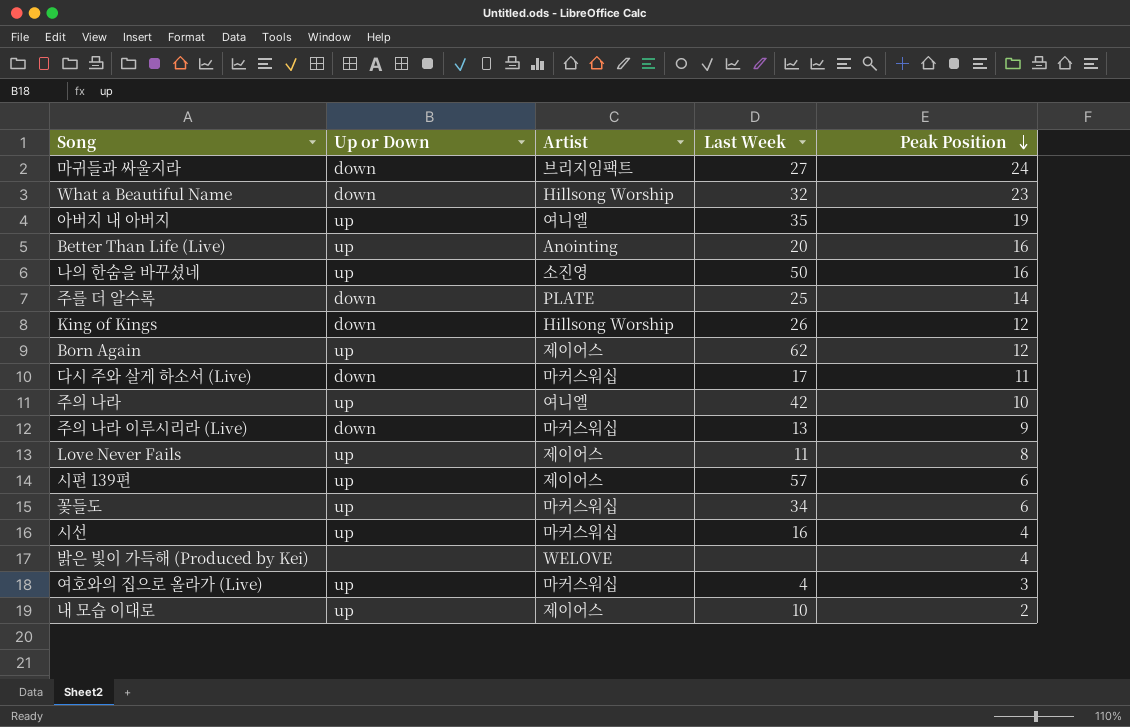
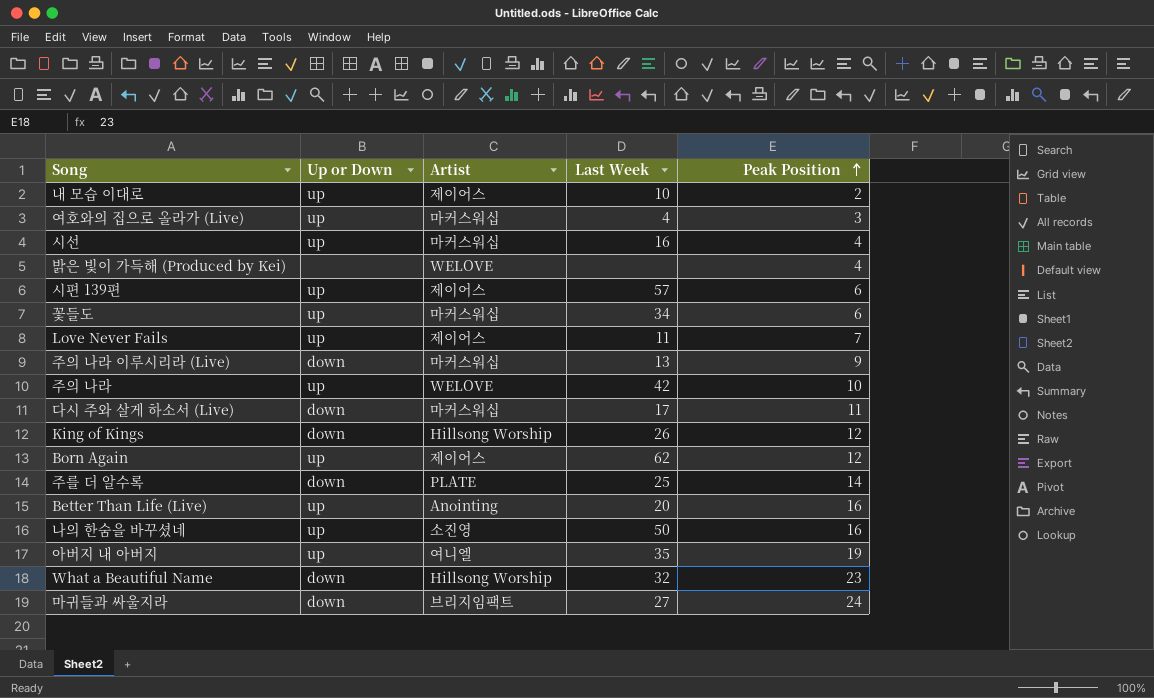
row order: Peak Position descending -> Peak Position ascending
Love Never Fails | Peak Position: 8 -> 7
주의 나라 | Artist: 여니엘 -> WELOVE

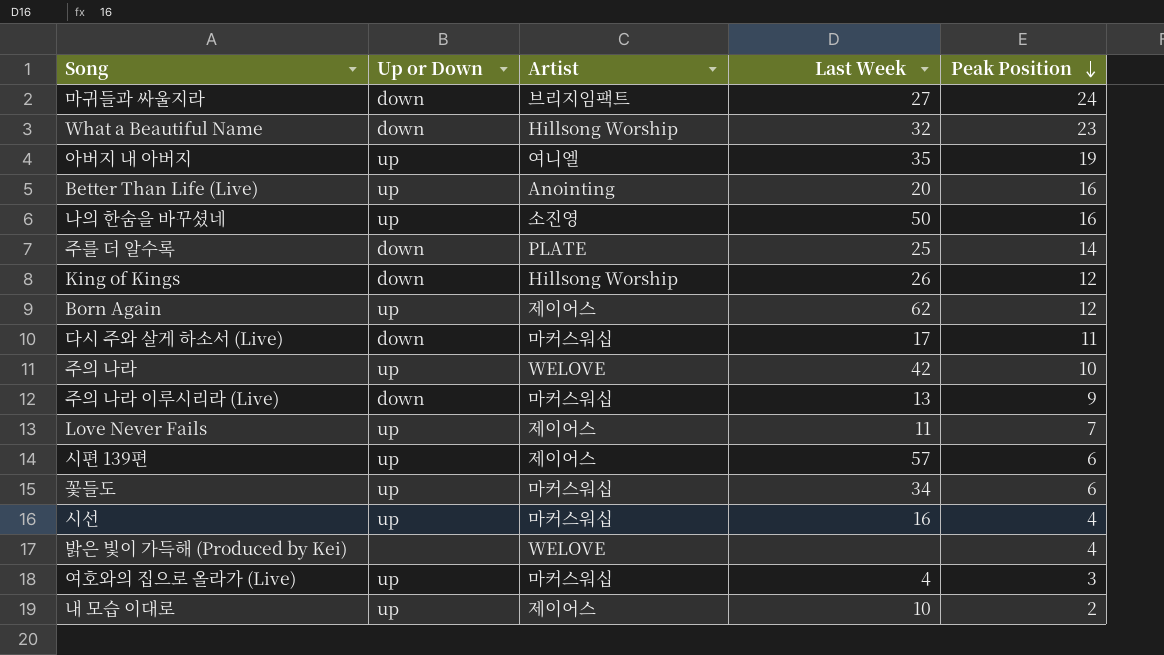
row order: Peak Position ascending -> Peak Position descending

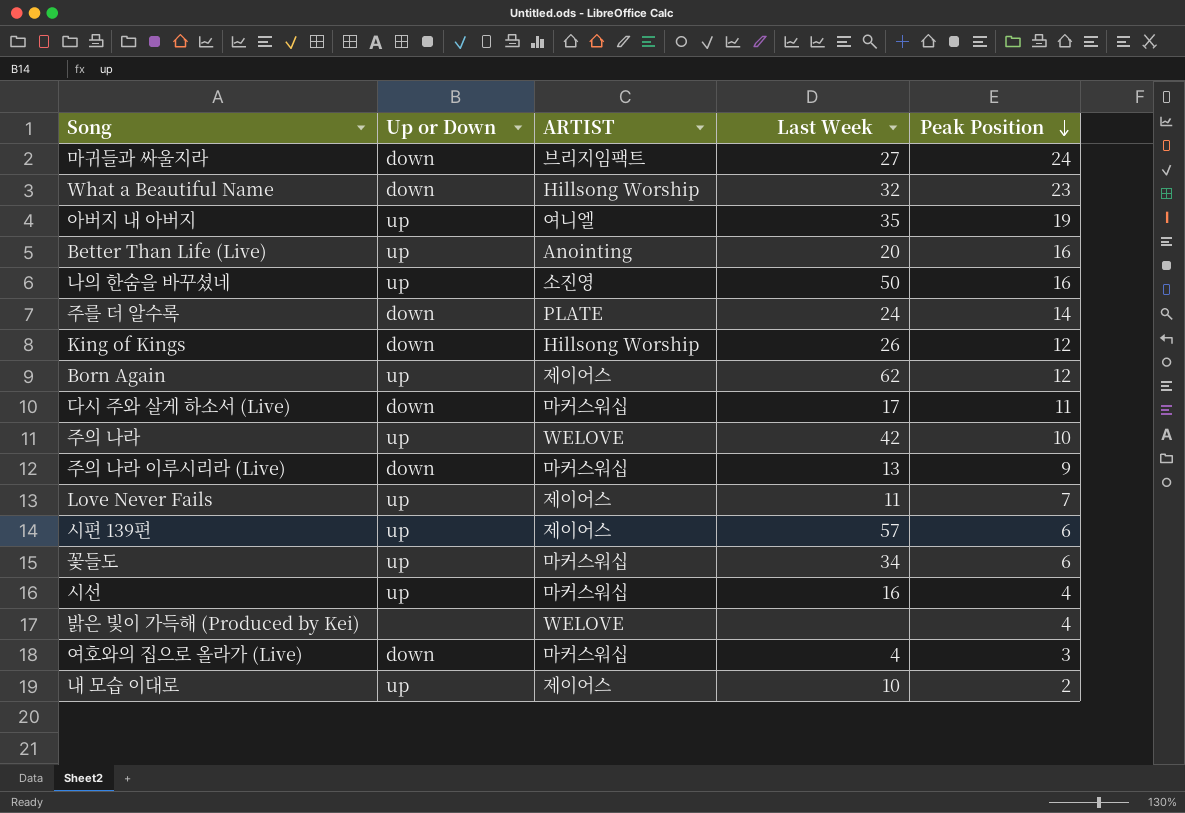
column name: Artist -> ARTIST
주를 더 알수록 | Last Week: 25 -> 24
여호와의 집으로 올라가 (Live) | Up or Down: up -> down

